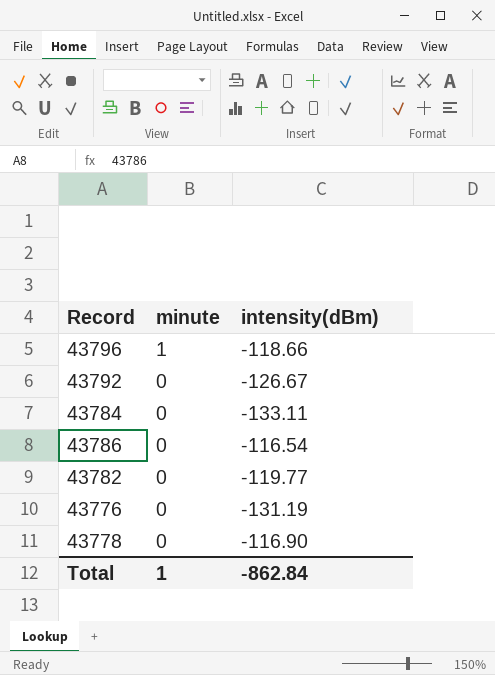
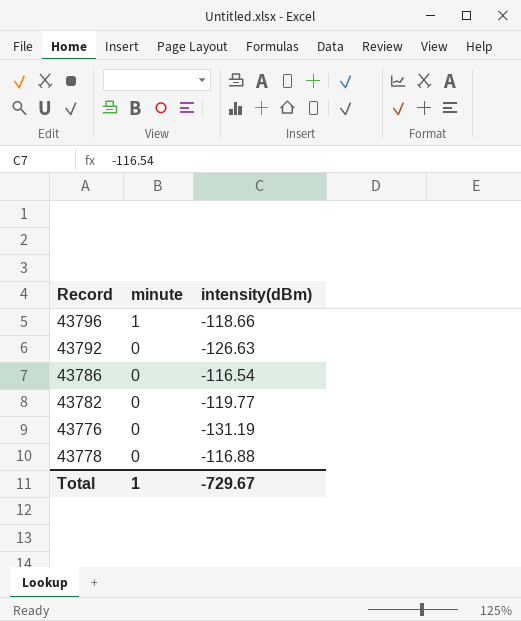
row 43784: 0 | -133.11 -> none
43792 | intensity(dBm): -126.67 -> -126.63
43778 | intensity(dBm): -116.90 -> -116.88
Total | intensity(dBm): -862.84 -> -729.67

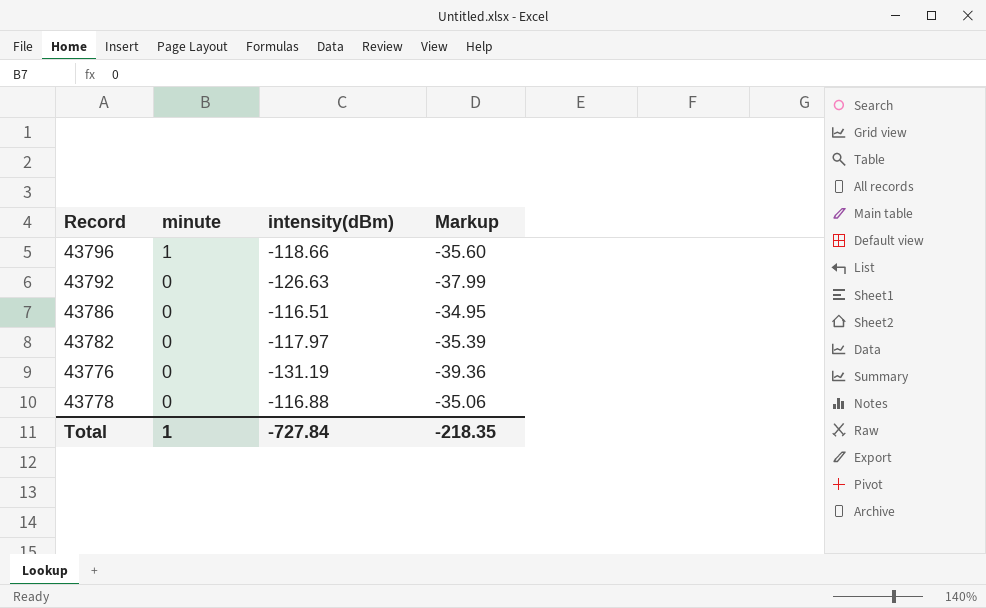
column Markup | formula: none -> [intensity(dBm)] * 0.3
43786 | intensity(dBm): -116.54 -> -116.51
43782 | intensity(dBm): -119.77 -> -117.97
Total | intensity(dBm): -729.67 -> -727.84

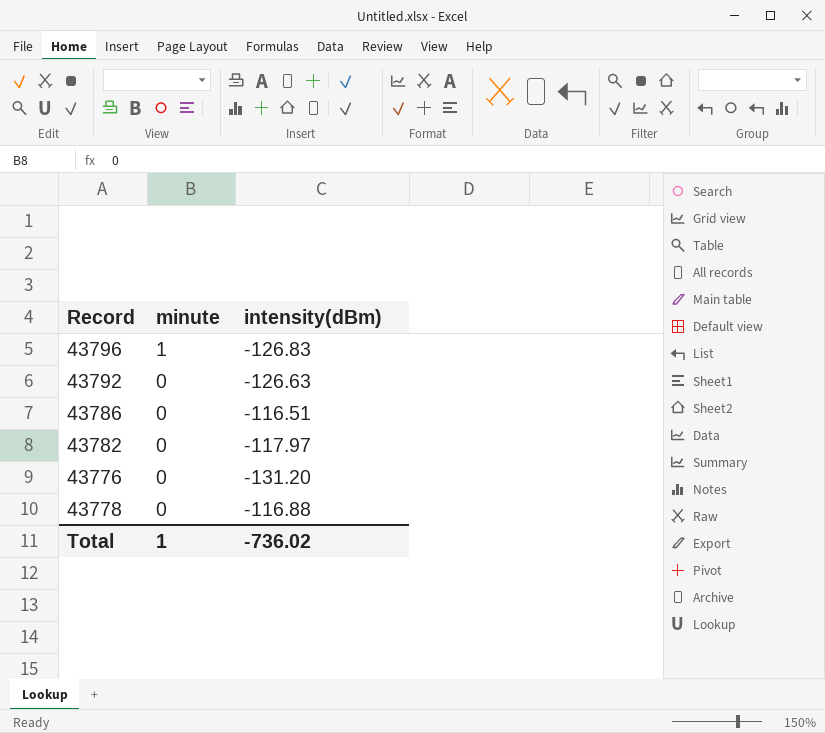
column Markup | formula: [intensity(dBm)] * 0.3 -> none
43796 | intensity(dBm): -118.66 -> -126.83
43776 | intensity(dBm): -131.19 -> -131.20
Total | intensity(dBm): -727.84 -> -736.02

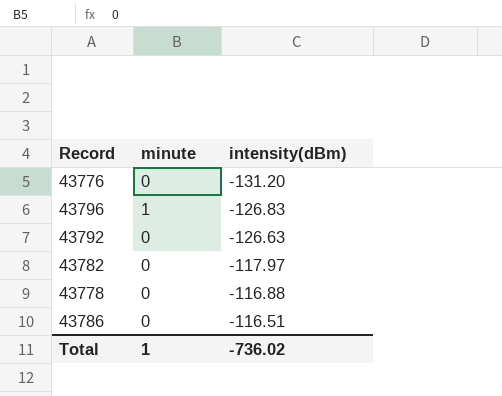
row order: minute descending -> intensity(dBm) ascending

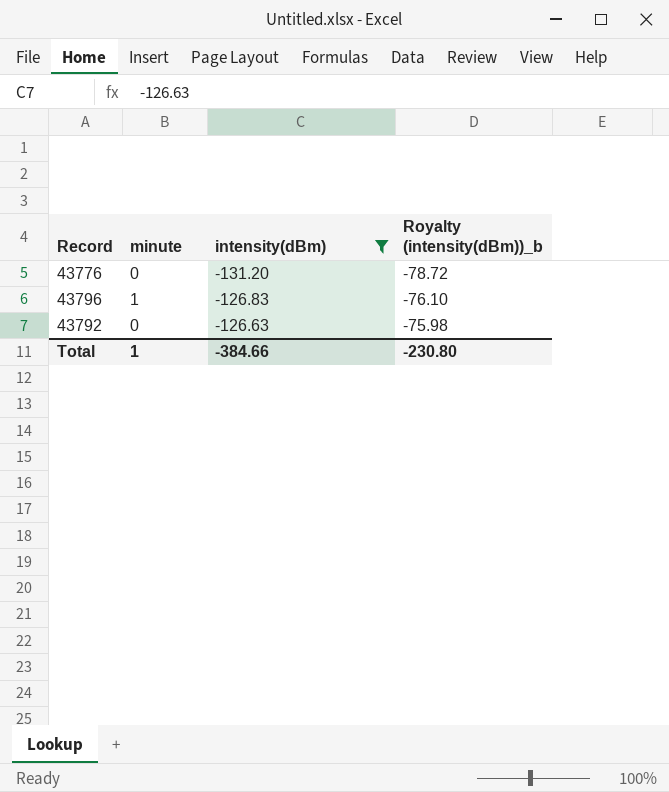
filter: none -> intensity(dBm) <= -126.63
column Royalty (intensity(dBm))_b | formula: none -> [intensity(dBm)] * 0.6
Total | intensity(dBm): -736.02 -> -384.66

